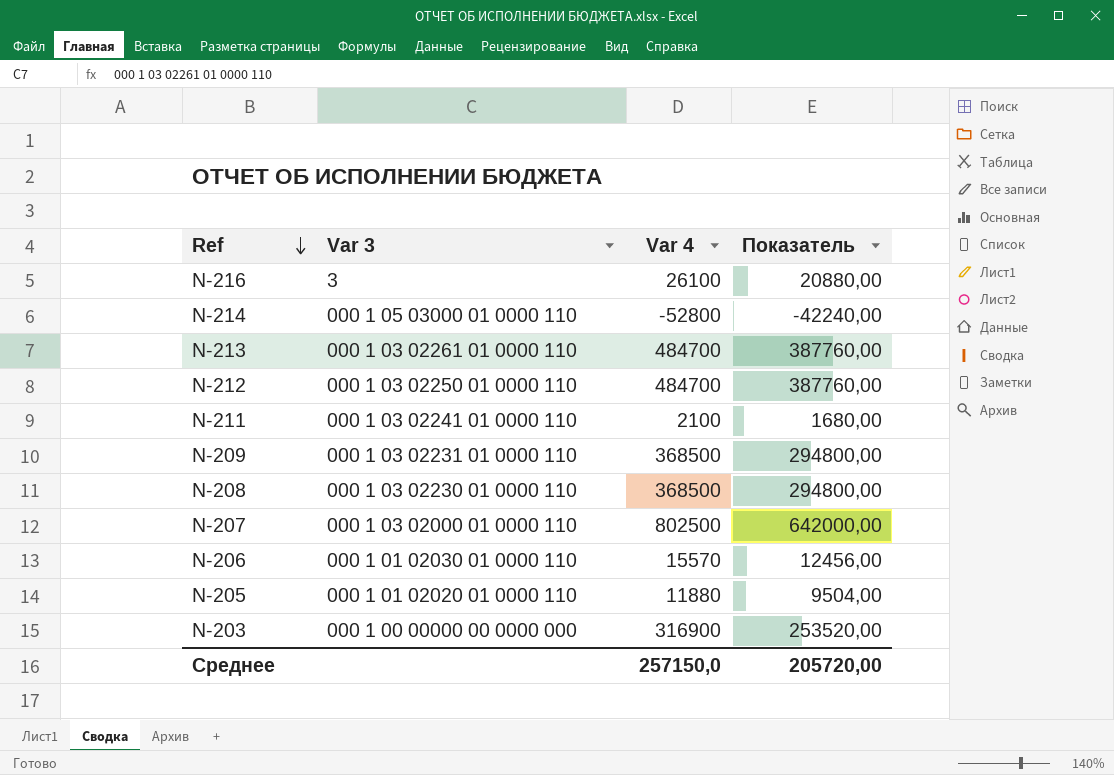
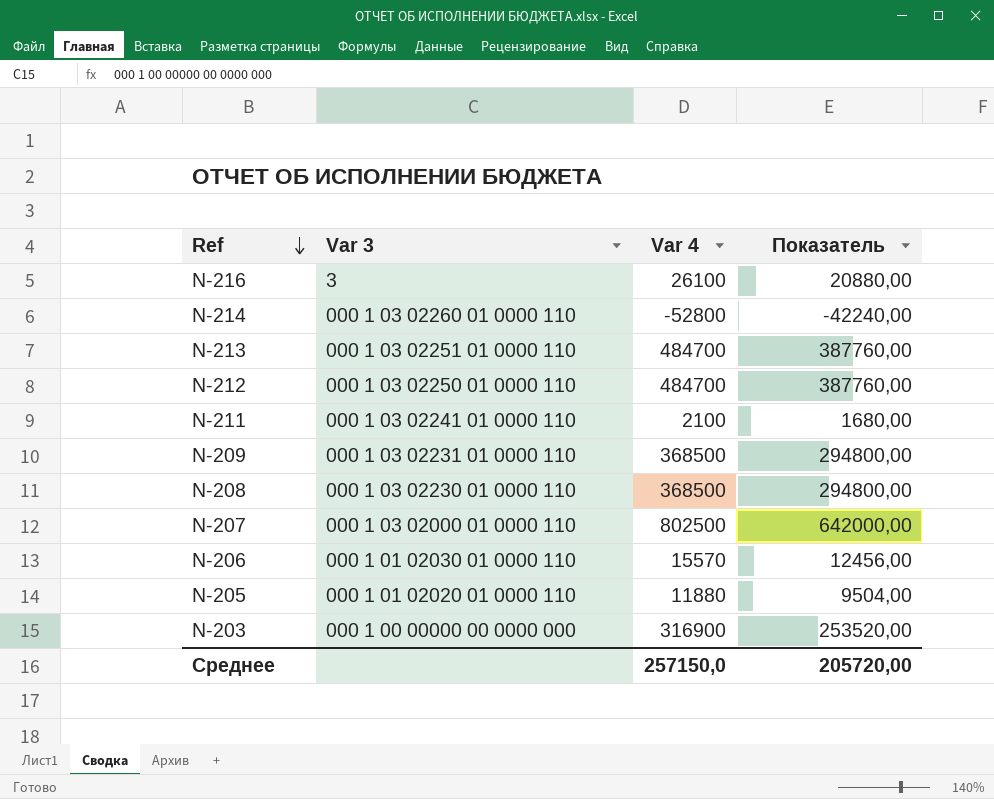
N-214 | Var 3: 000 1 05 03000 01 0000 110 -> 000 1 03 02260 01 0000 110
N-213 | Var 3: 000 1 03 02261 01 0000 110 -> 000 1 03 02251 01 0000 110

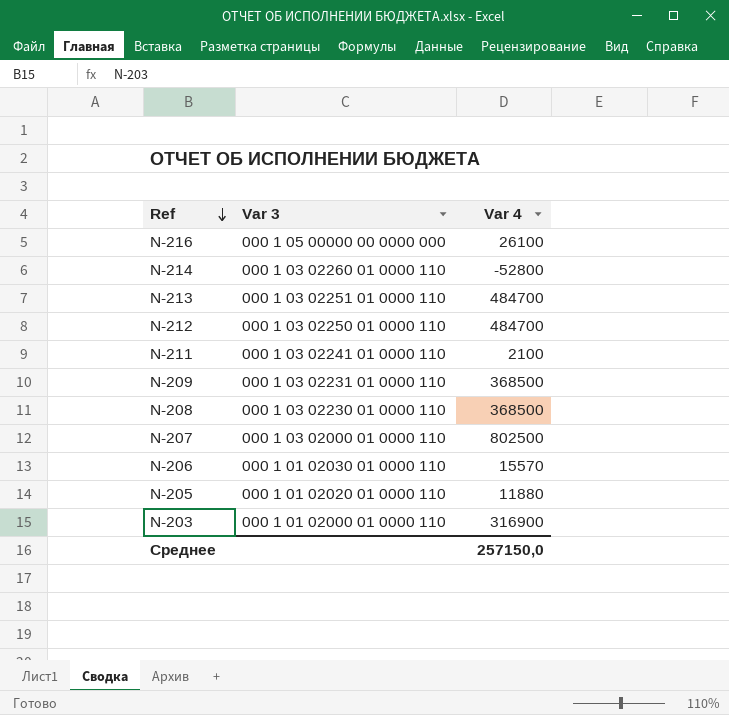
column Показатель | formula: [Var 4] * 0,8 -> none
N-216 | Var 3: 3 -> 000 1 05 00000 00 0000 000
N-203 | Var 3: 000 1 00 00000 00 0000 000 -> 000 1 01 02000 01 0000 110

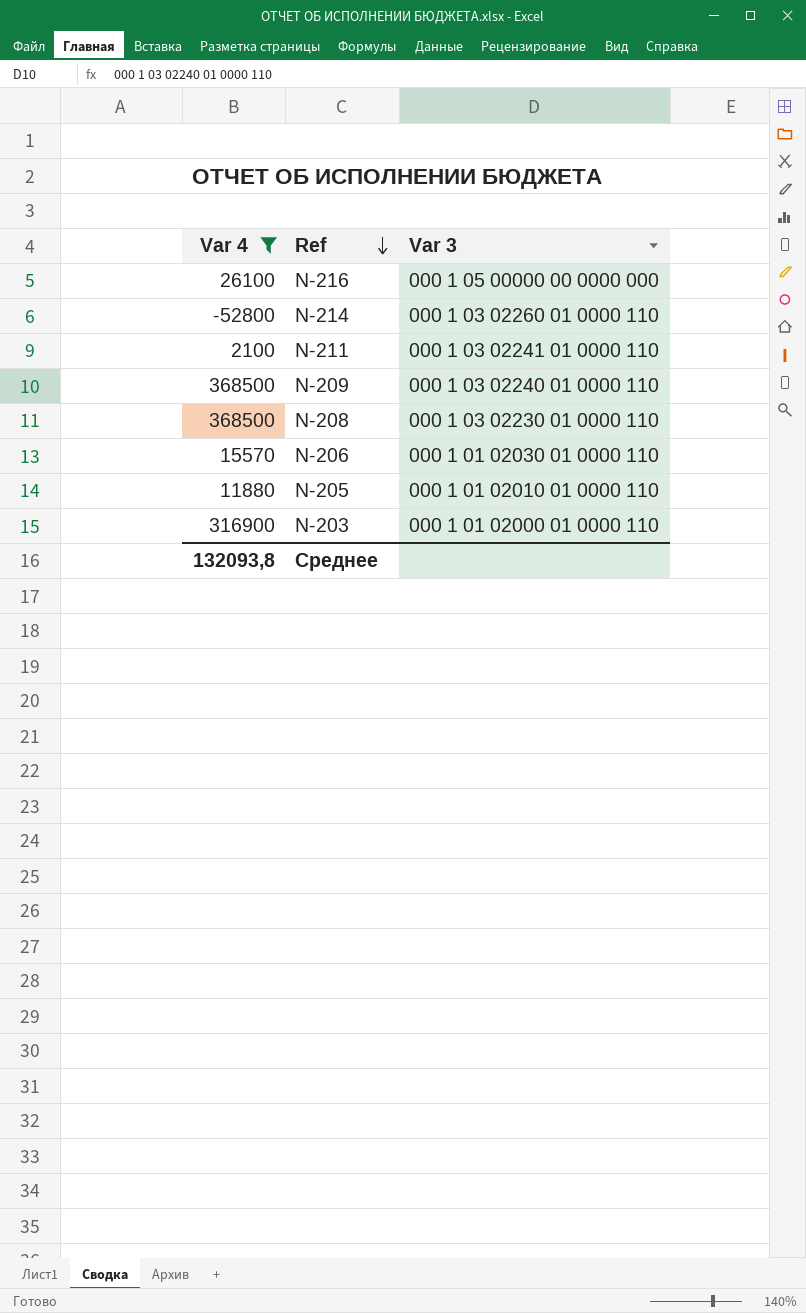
filter: none -> Var 4 <= 368500
column Var 4 | position: 3 -> 1
N-209 | Var 3: 000 1 03 02231 01 0000 110 -> 000 1 03 02240 01 0000 110
N-205 | Var 3: 000 1 01 02020 01 0000 110 -> 000 1 01 02010 01 0000 110
Среднее | Var 4: 257150,0 -> 132093,8

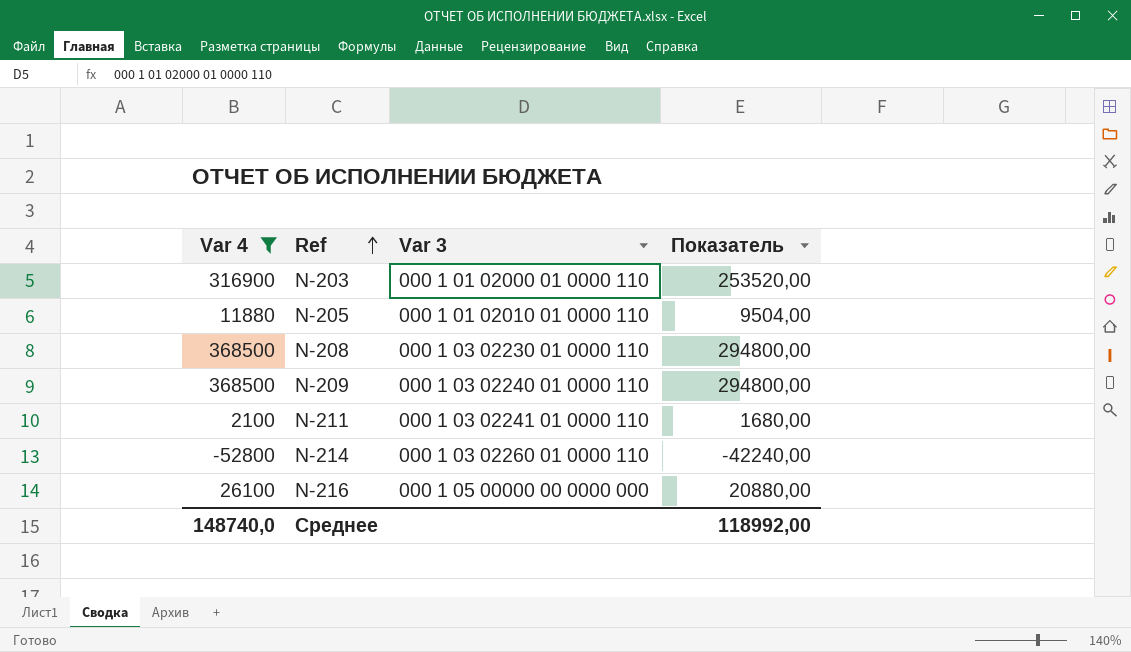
row order: Ref descending -> Ref ascending
column Показатель | formula: none -> [Var 4] * 0,8
row N-206: 15570 | 000 1 01 02030 01 0000 110 -> none
Среднее | Var 4: 132093,8 -> 148740,0

